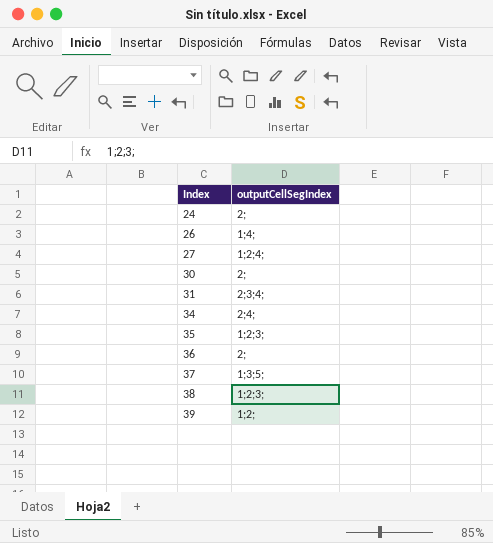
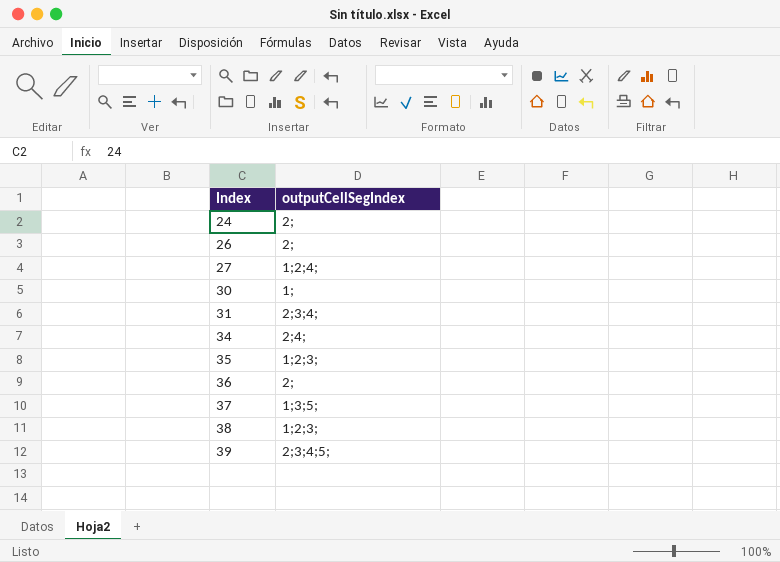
26 | outputCellSegIndex: 1;4; -> 2;
30 | outputCellSegIndex: 2; -> 1;
39 | outputCellSegIndex: 1;2; -> 2;3;4;5;

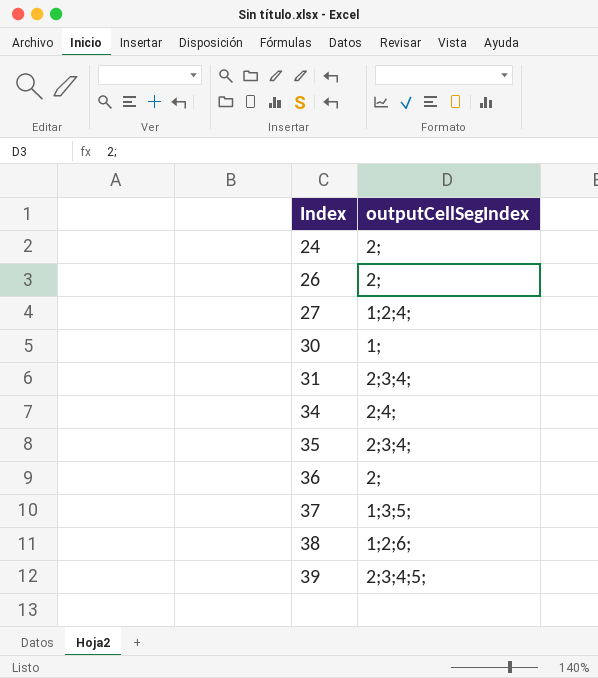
35 | outputCellSegIndex: 1;2;3; -> 2;3;4;
38 | outputCellSegIndex: 1;2;3; -> 1;2;6;

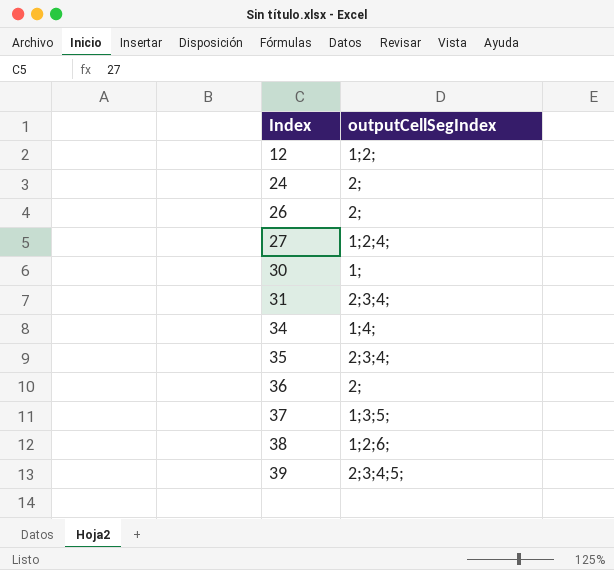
row 12: none -> 1;2;
34 | outputCellSegIndex: 2;4; -> 1;4;

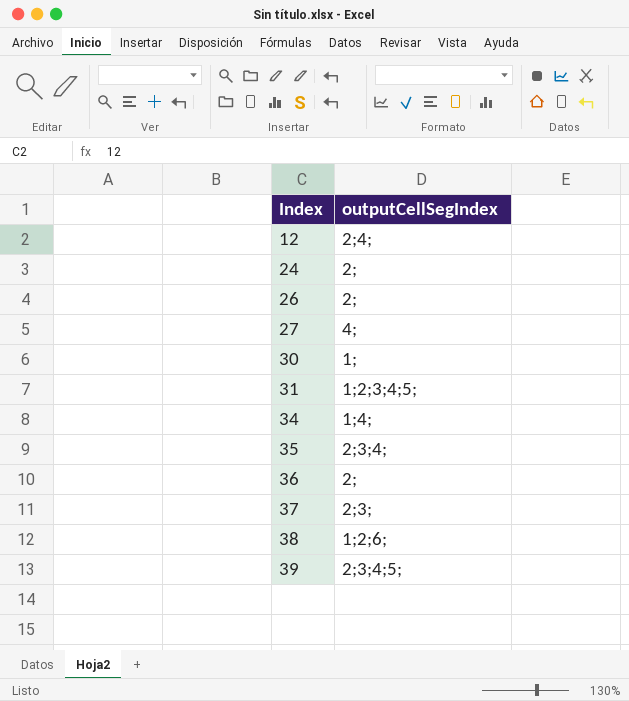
12 | outputCellSegIndex: 1;2; -> 2;4;
27 | outputCellSegIndex: 1;2;4; -> 4;
31 | outputCellSegIndex: 2;3;4; -> 1;2;3;4;5;
37 | outputCellSegIndex: 1;3;5; -> 2;3;

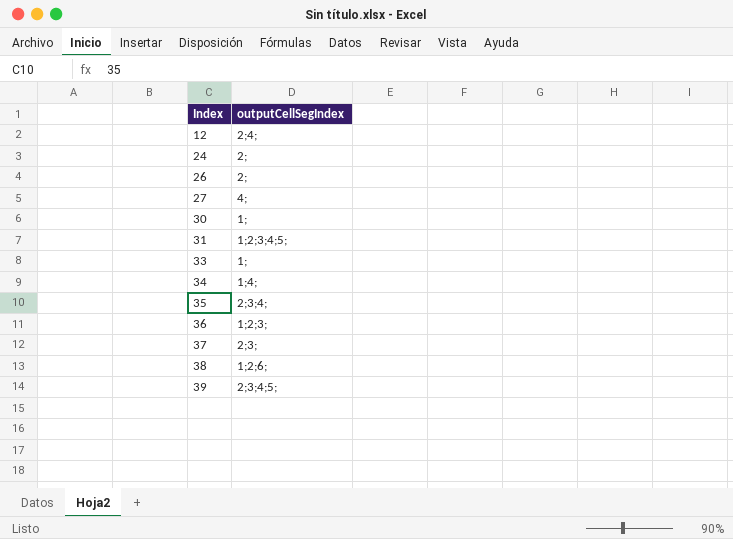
row 33: none -> 1;
36 | outputCellSegIndex: 2; -> 1;2;3;

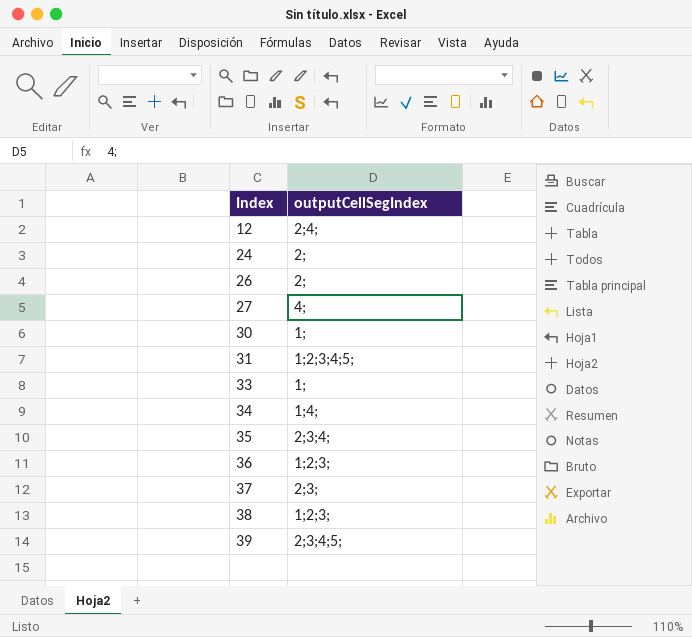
38 | outputCellSegIndex: 1;2;6; -> 1;2;3;

